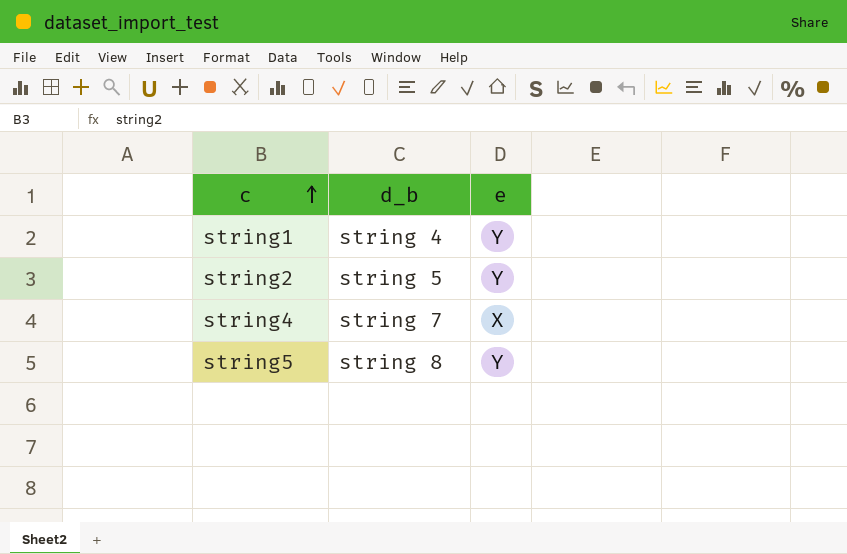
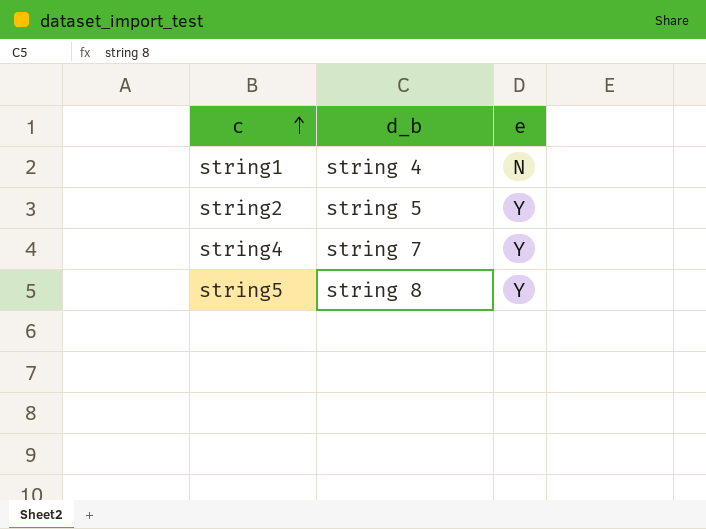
string1 | e: Y -> N
string4 | e: X -> Y

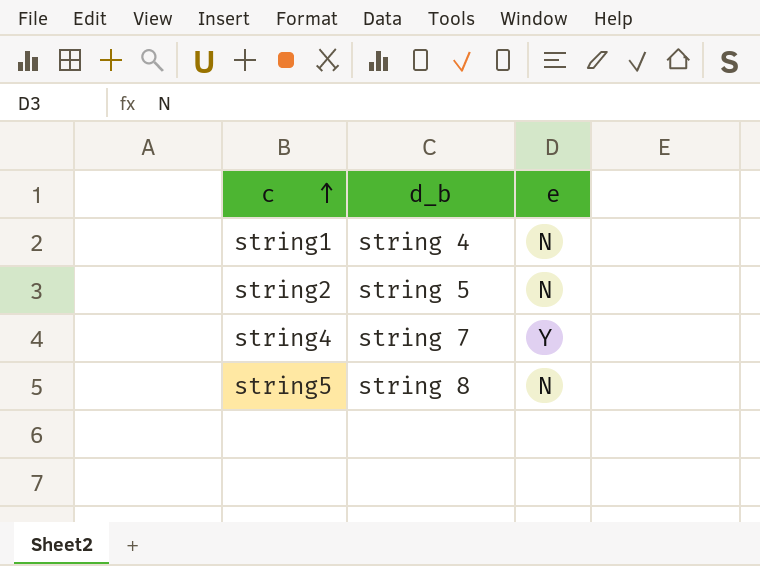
string2 | e: Y -> N
string5 | e: Y -> N

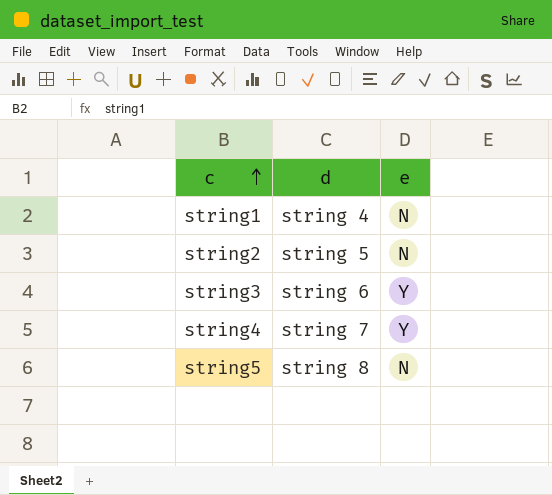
column name: d_b -> d
row string3: none -> string 6 | Y

